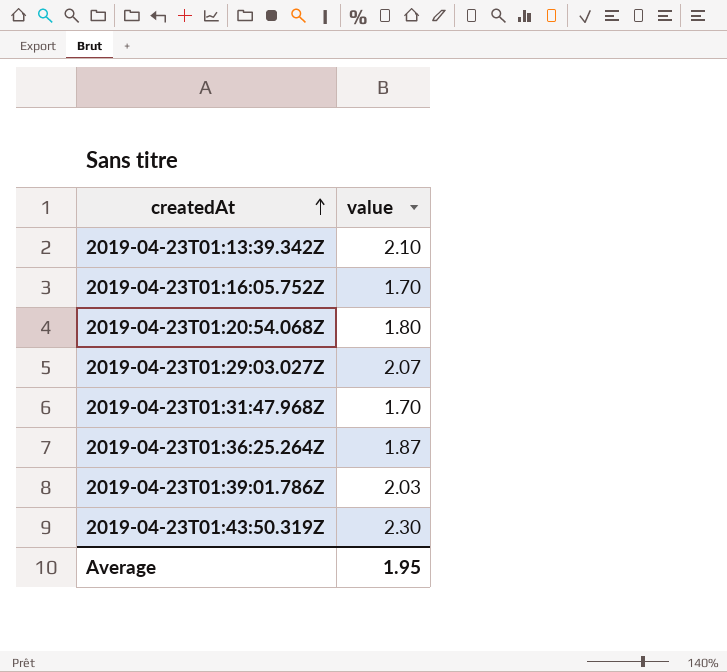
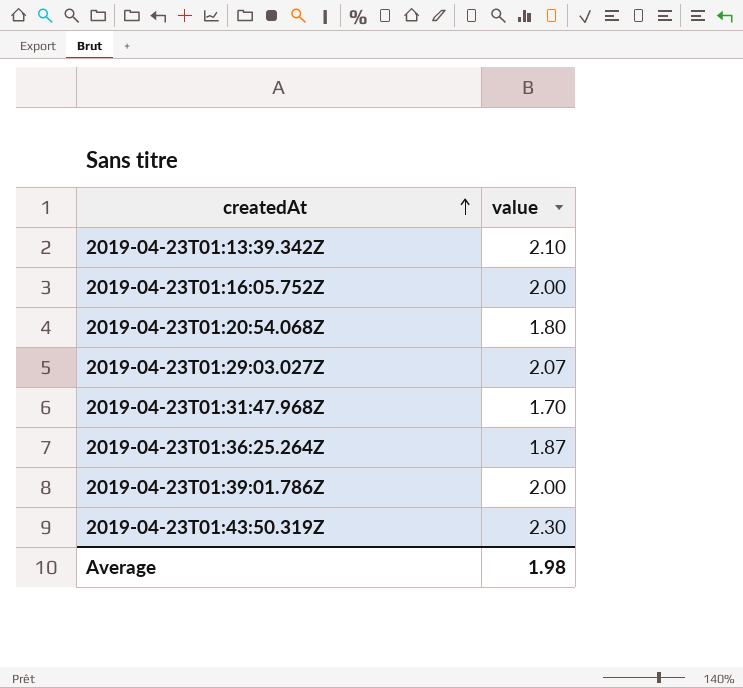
2019-04-23T01:16:05.752Z | value: 1.70 -> 2.00
2019-04-23T01:39:01.786Z | value: 2.03 -> 2.00
Average | value: 1.95 -> 1.98

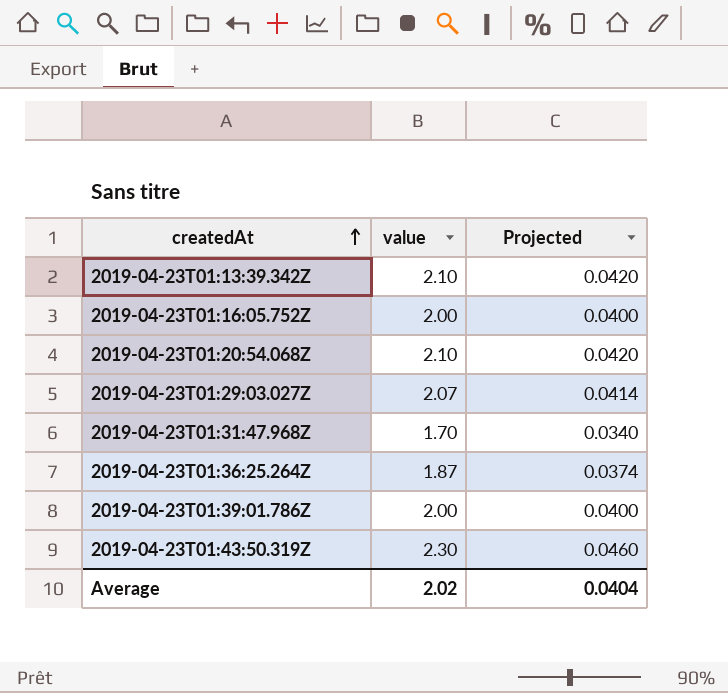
column Projected | formula: none -> [value] * 0.02
2019-04-23T01:20:54.068Z | value: 1.80 -> 2.10
Average | value: 1.98 -> 2.02

